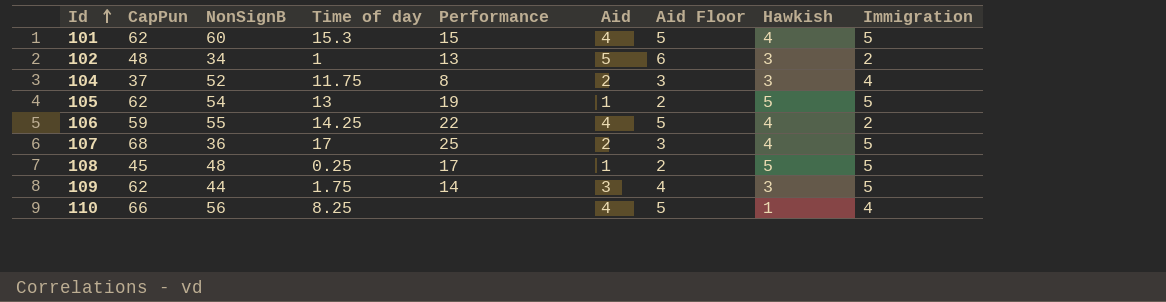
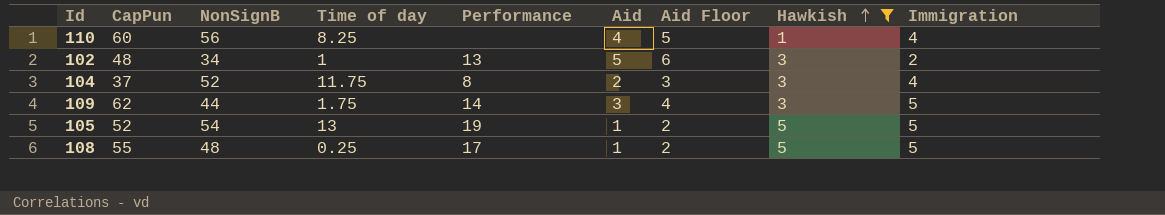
filter: none -> Hawkish != 4
row order: Id ascending -> Hawkish ascending
110 | CapPun: 66 -> 60
105 | CapPun: 62 -> 52
108 | CapPun: 45 -> 55

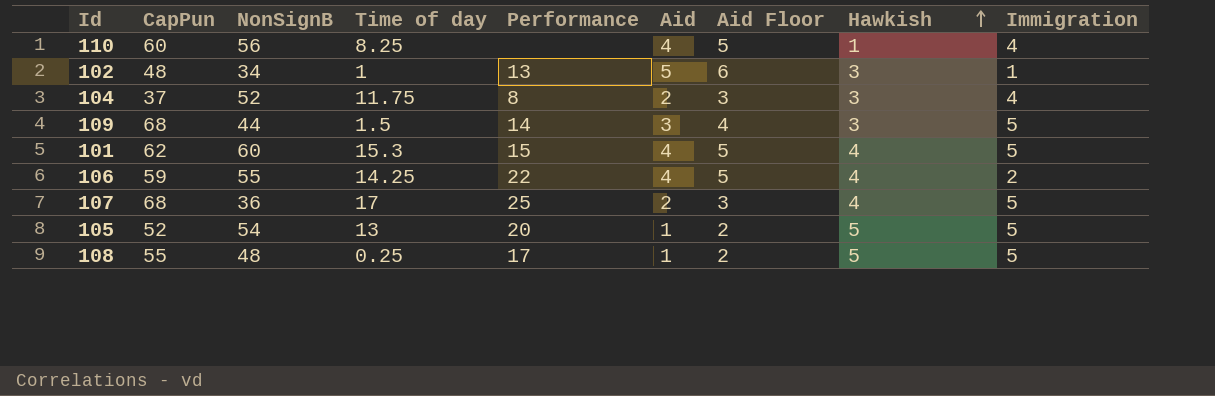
filter: Hawkish != 4 -> none
102 | Immigration: 2 -> 1
109 | CapPun: 62 -> 68
109 | Time of day: 1.75 -> 1.5
105 | Performance: 19 -> 20

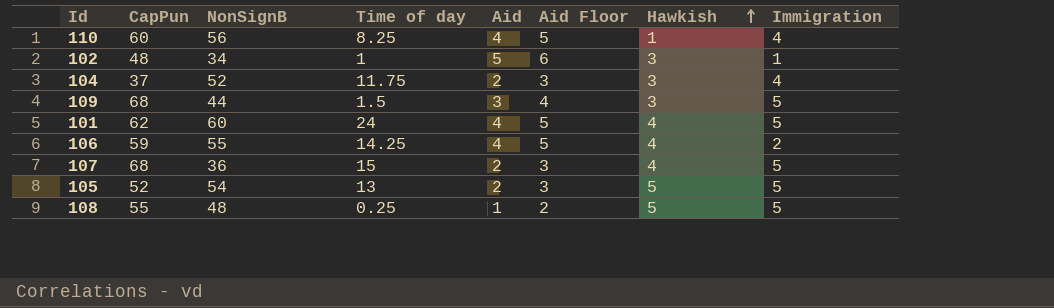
column Performance | position: 5 -> none
101 | Time of day: 15.3 -> 24
107 | Time of day: 17 -> 15
105 | Aid: 1 -> 2
105 | Aid Floor: 2 -> 3

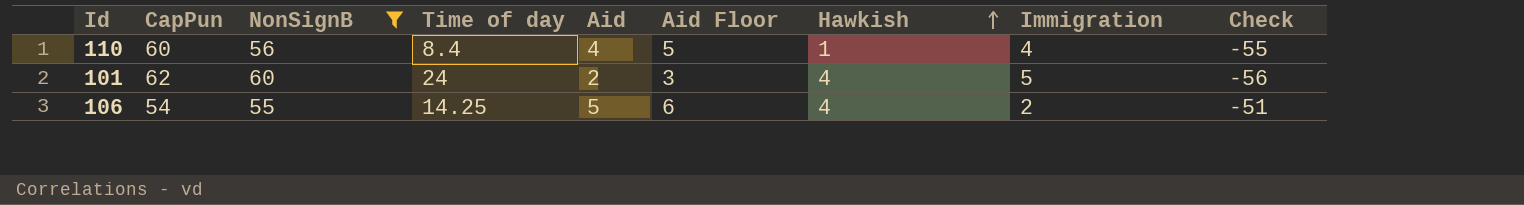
filter: none -> NonSignB >= 55
column Check | formula: none -> [Hawkish] - [NonSignB]
110 | Time of day: 8.25 -> 8.4
101 | Aid: 4 -> 2
101 | Aid Floor: 5 -> 3
106 | CapPun: 59 -> 54
106 | Aid: 4 -> 5
106 | Aid Floor: 5 -> 6

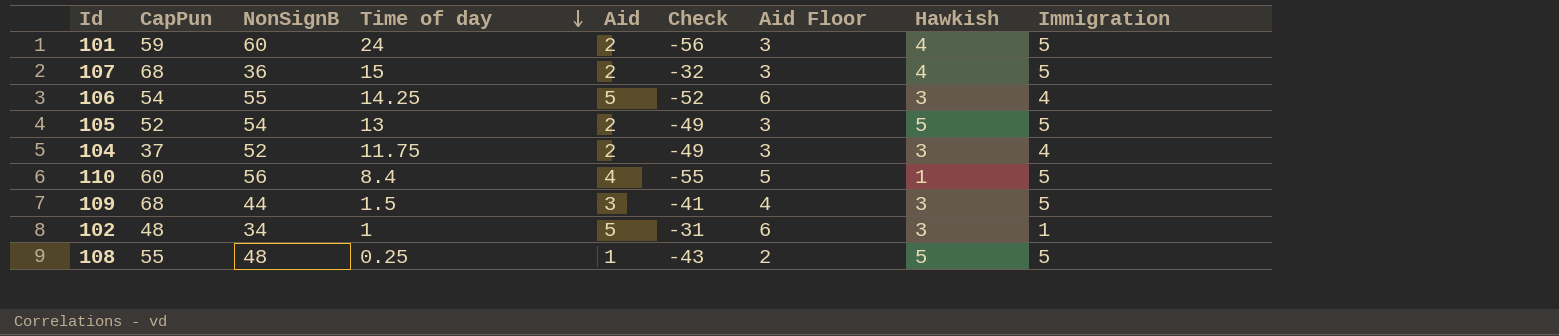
filter: NonSignB >= 55 -> none
row order: Hawkish ascending -> Time of day descending
column Check | position: 9 -> 6
101 | CapPun: 62 -> 59
106 | Check: -51 -> -52
106 | Hawkish: 4 -> 3
106 | Immigration: 2 -> 4
110 | Immigration: 4 -> 5

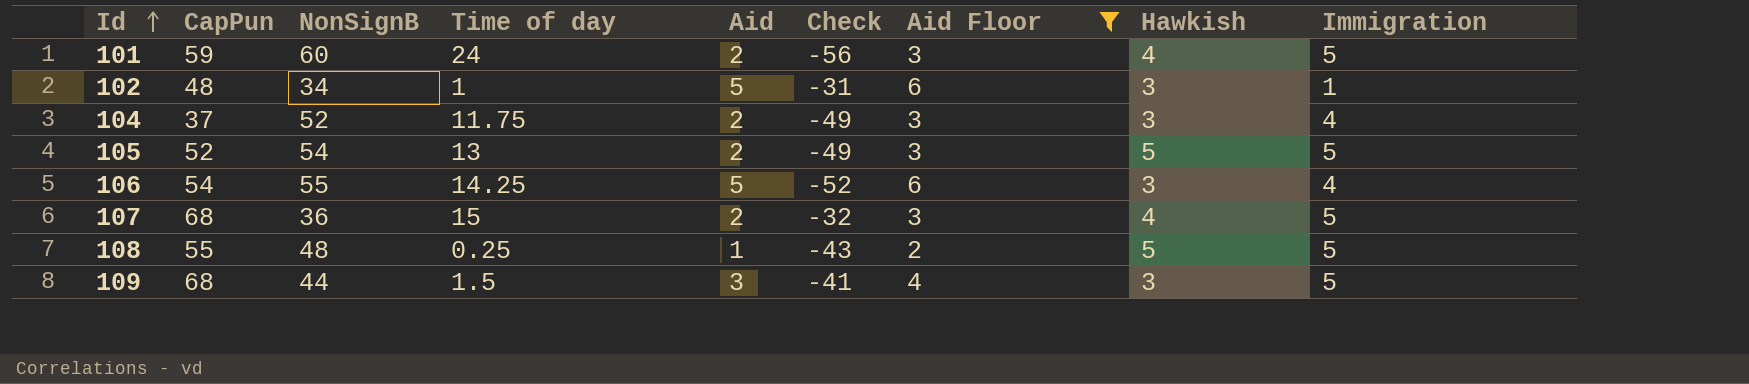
filter: none -> Aid Floor != 5
row order: Time of day descending -> Id ascending

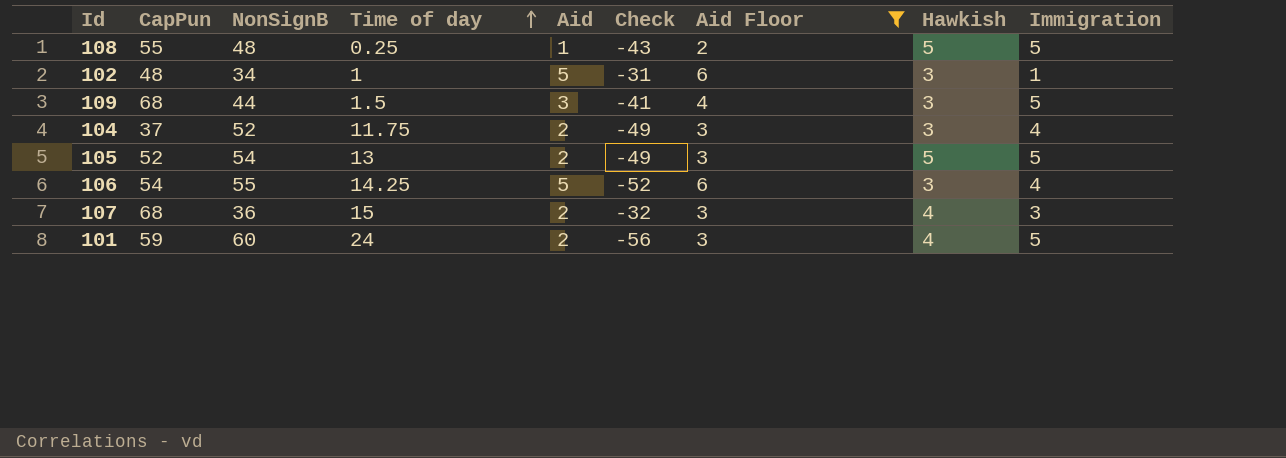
row order: Id ascending -> Time of day ascending
107 | Immigration: 5 -> 3

